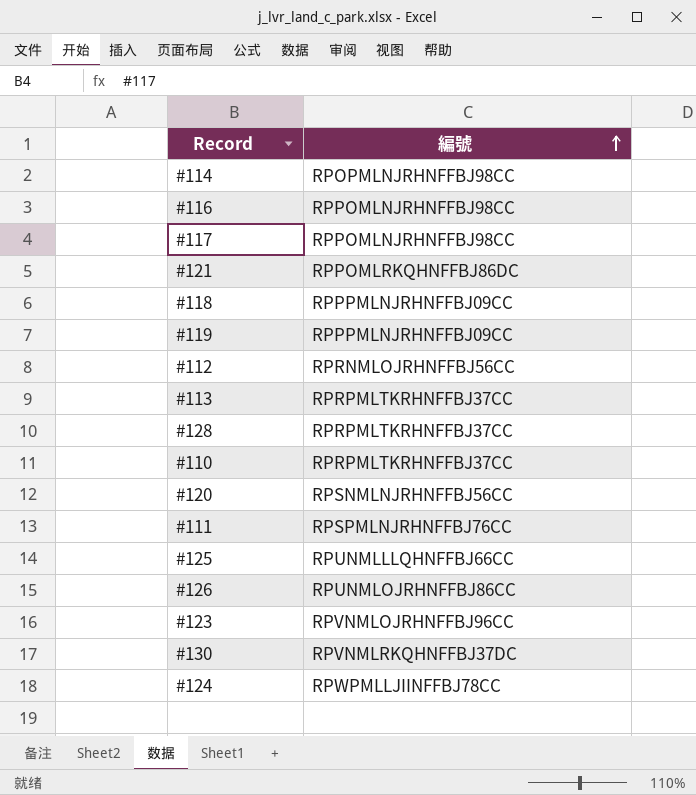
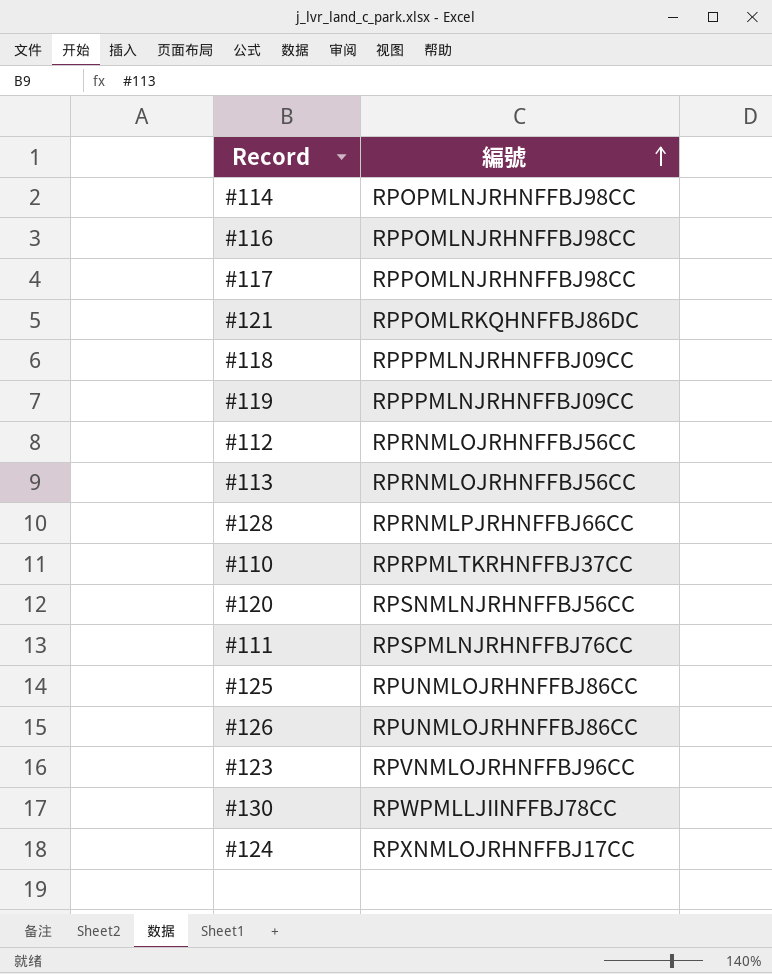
#113 | 編號: RPRPMLTKRHNFFBJ37CC -> RPRNMLOJRHNFFBJ56CC
#128 | 編號: RPRPMLTKRHNFFBJ37CC -> RPRNMLPJRHNFFBJ66CC
#125 | 編號: RPUNMLLLQHNFFBJ66CC -> RPUNMLOJRHNFFBJ86CC
#130 | 編號: RPVNMLRKQHNFFBJ37DC -> RPWPMLLJIINFFBJ78CC
#124 | 編號: RPWPMLLJIINFFBJ78CC -> RPXNMLOJRHNFFBJ17CC

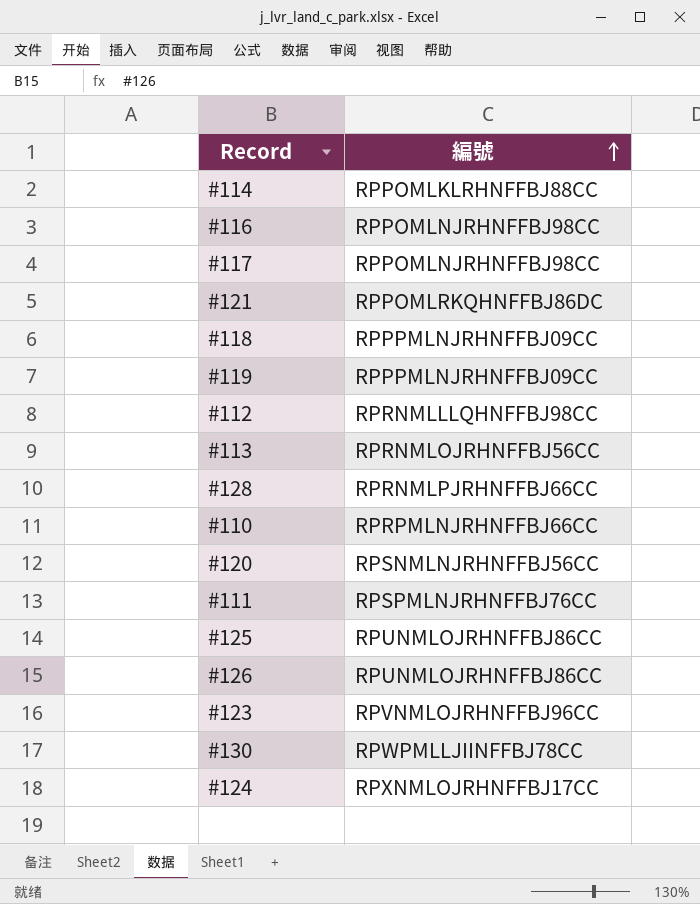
#114 | 編號: RPOPMLNJRHNFFBJ98CC -> RPPOMLKLRHNFFBJ88CC
#112 | 編號: RPRNMLOJRHNFFBJ56CC -> RPRNMLLLQHNFFBJ98CC
#110 | 編號: RPRPMLTKRHNFFBJ37CC -> RPRPMLNJRHNFFBJ66CC

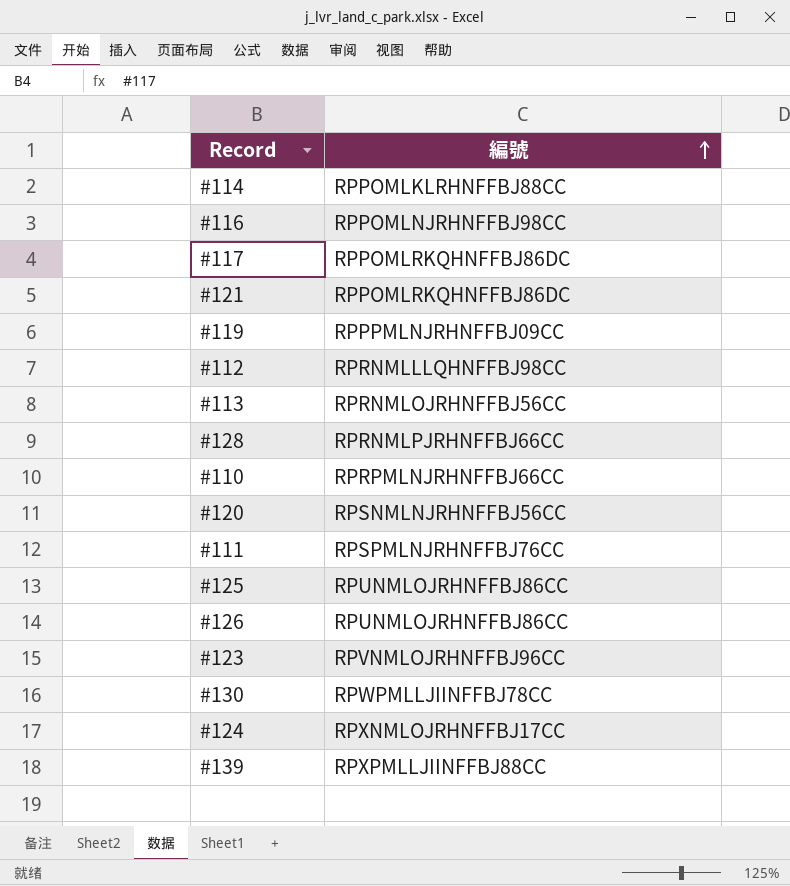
row #118: RPPPMLNJRHNFFBJ09CC -> none
#117 | 編號: RPPOMLNJRHNFFBJ98CC -> RPPOMLRKQHNFFBJ86DC
row #139: none -> RPXPMLLJIINFFBJ88CC

